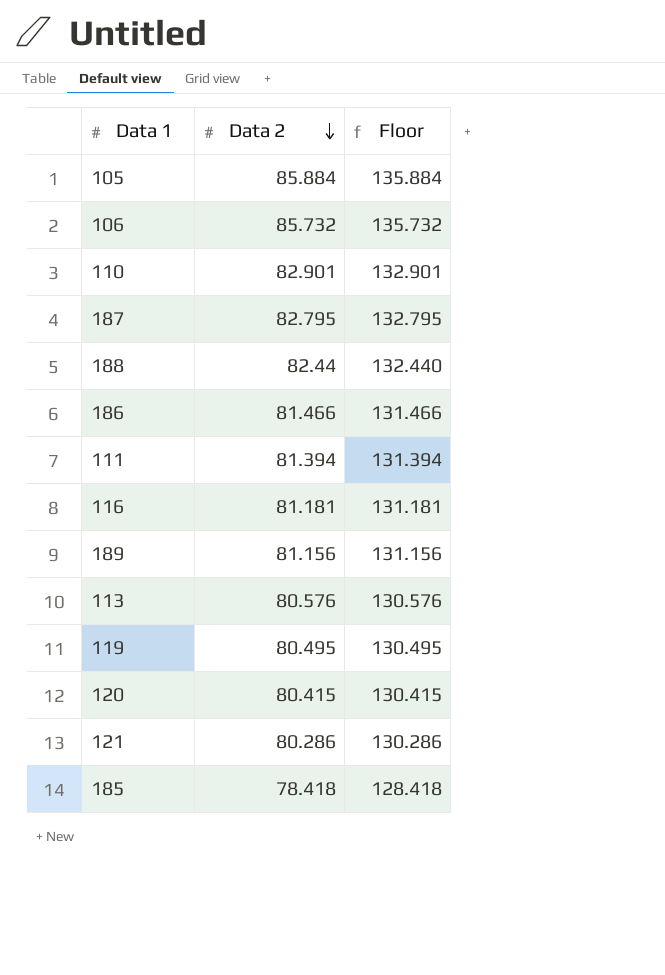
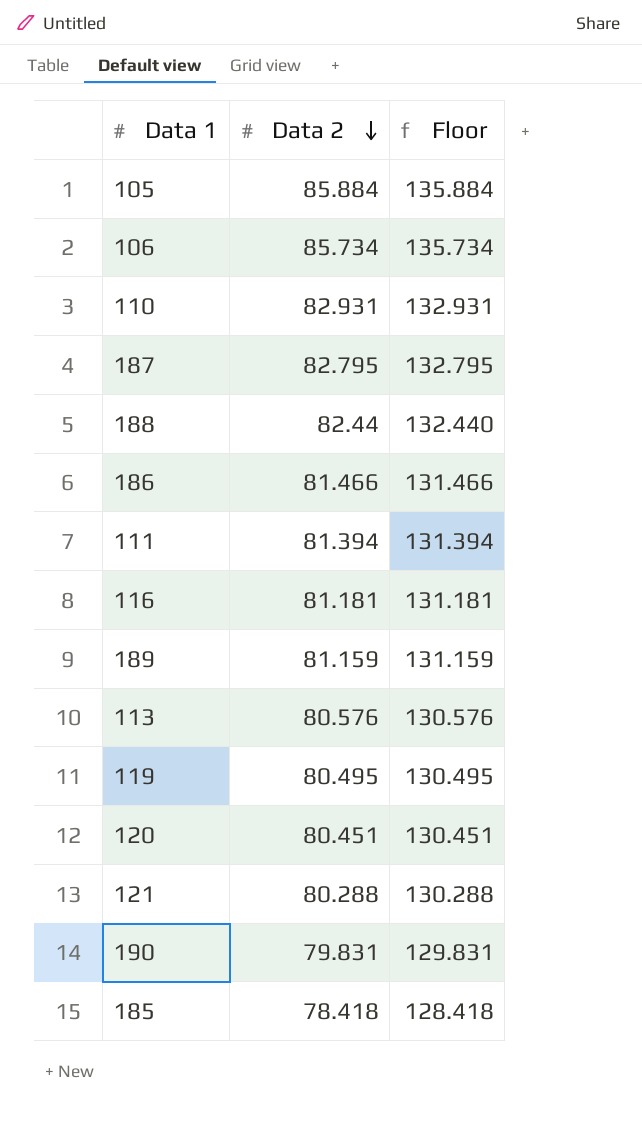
106 | Data 2: 85.732 -> 85.734
106 | Floor: 135.732 -> 135.734
110 | Data 2: 82.901 -> 82.931
110 | Floor: 132.901 -> 132.931
189 | Data 2: 81.156 -> 81.159
189 | Floor: 131.156 -> 131.159
120 | Data 2: 80.415 -> 80.451
120 | Floor: 130.415 -> 130.451
121 | Data 2: 80.286 -> 80.288
121 | Floor: 130.286 -> 130.288
row 190: none -> 79.831 | 129.831

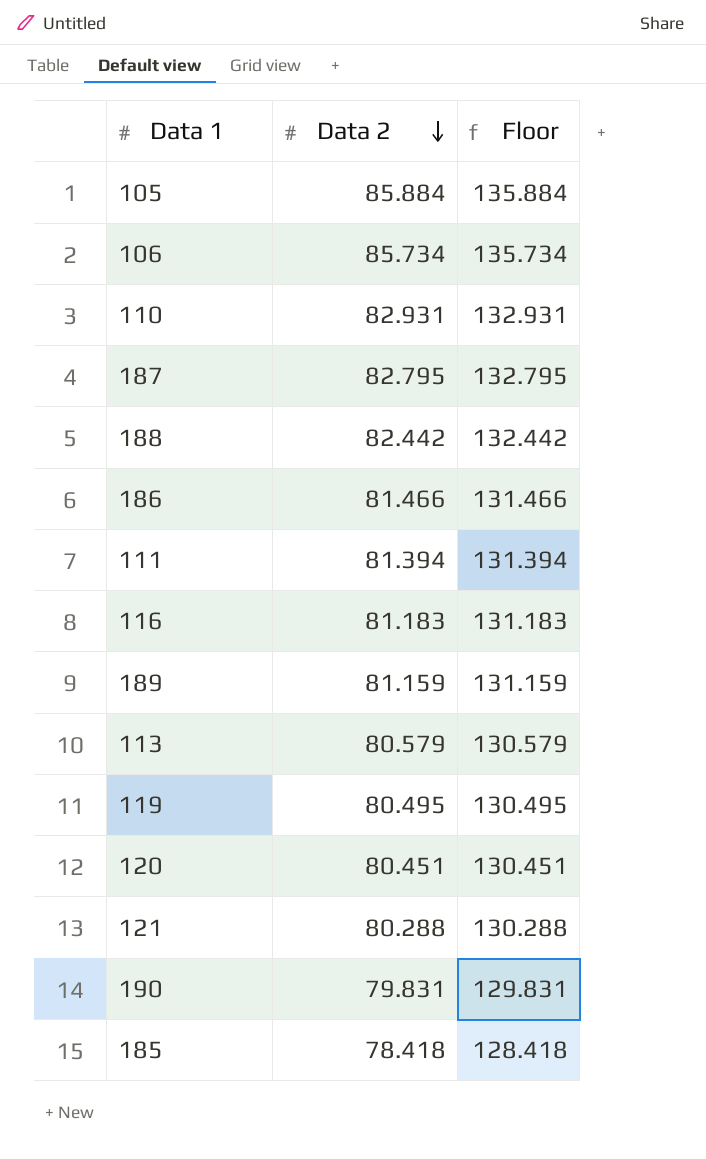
188 | Data 2: 82.44 -> 82.442
188 | Floor: 132.440 -> 132.442
116 | Data 2: 81.181 -> 81.183
116 | Floor: 131.181 -> 131.183
113 | Data 2: 80.576 -> 80.579
113 | Floor: 130.576 -> 130.579

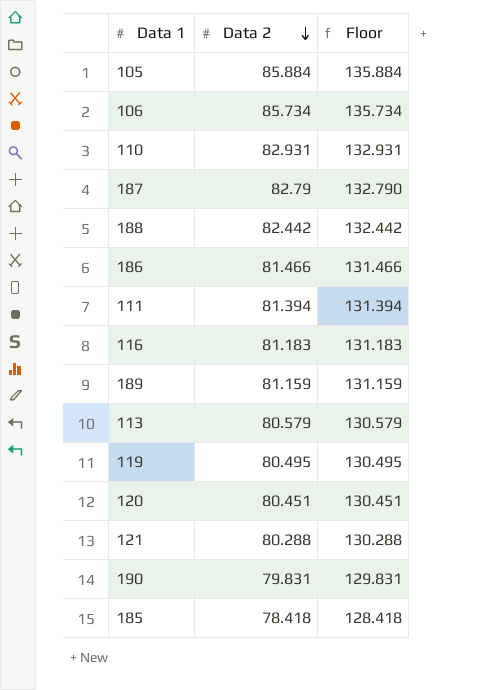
187 | Data 2: 82.795 -> 82.79
187 | Floor: 132.795 -> 132.790

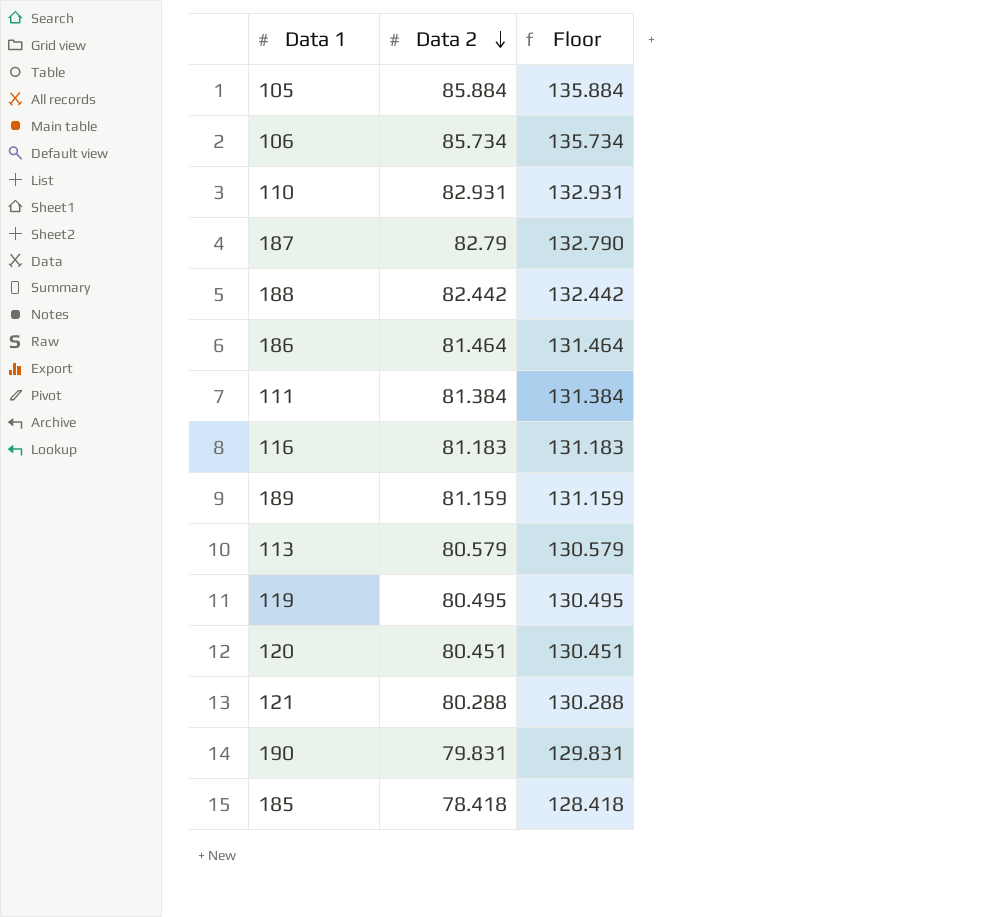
186 | Data 2: 81.466 -> 81.464
186 | Floor: 131.466 -> 131.464
111 | Data 2: 81.394 -> 81.384
111 | Floor: 131.394 -> 131.384

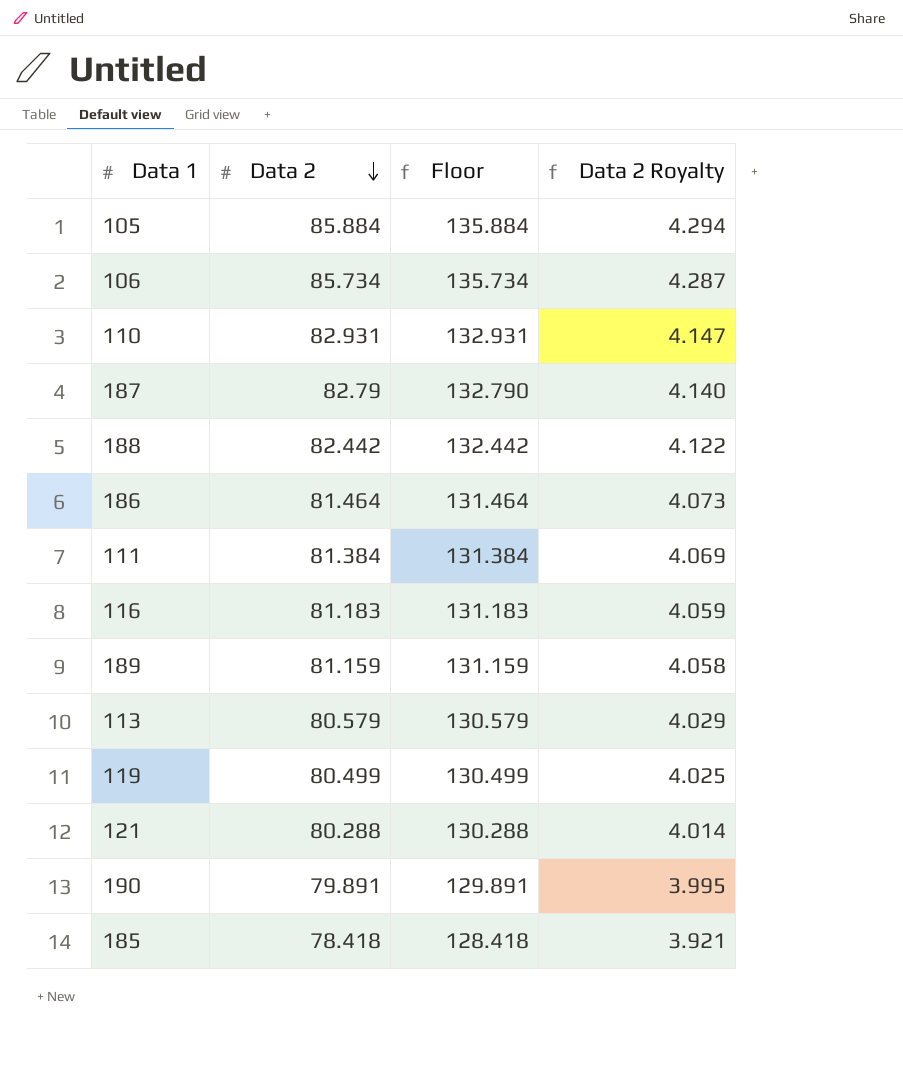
column Data 2 Royalty | formula: none -> [Data 2] * 0.05
row 120: 80.451 | 130.451 -> none
119 | Data 2: 80.495 -> 80.499
119 | Floor: 130.495 -> 130.499
190 | Data 2: 79.831 -> 79.891
190 | Floor: 129.831 -> 129.891

